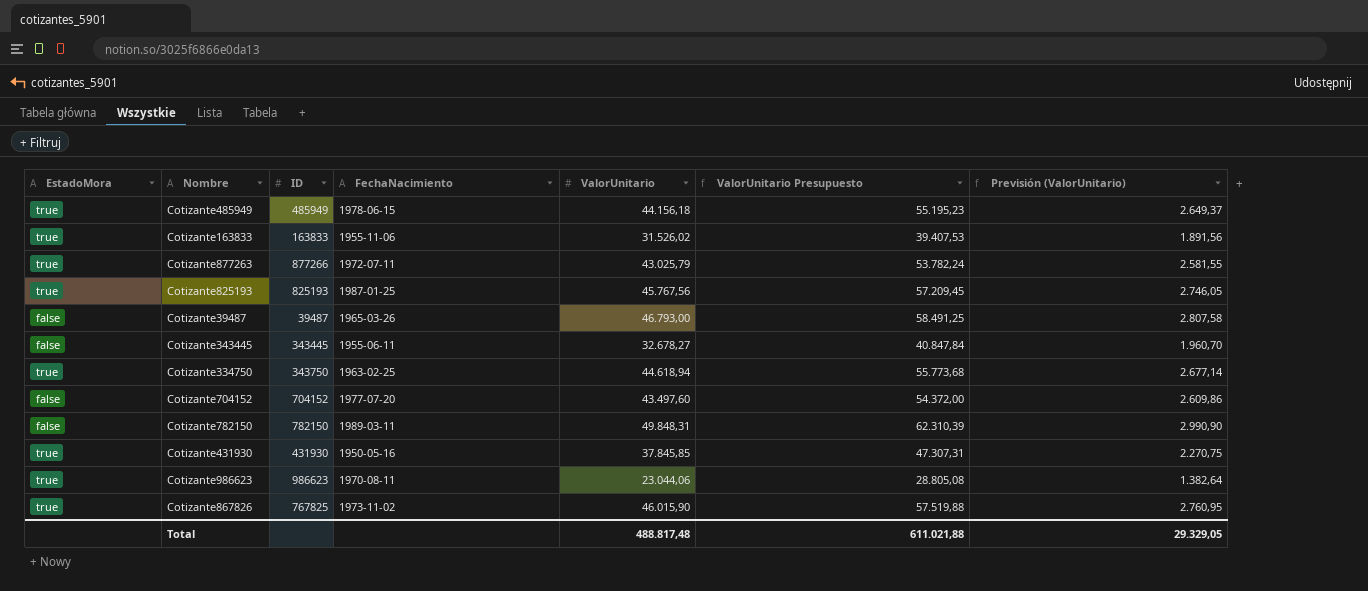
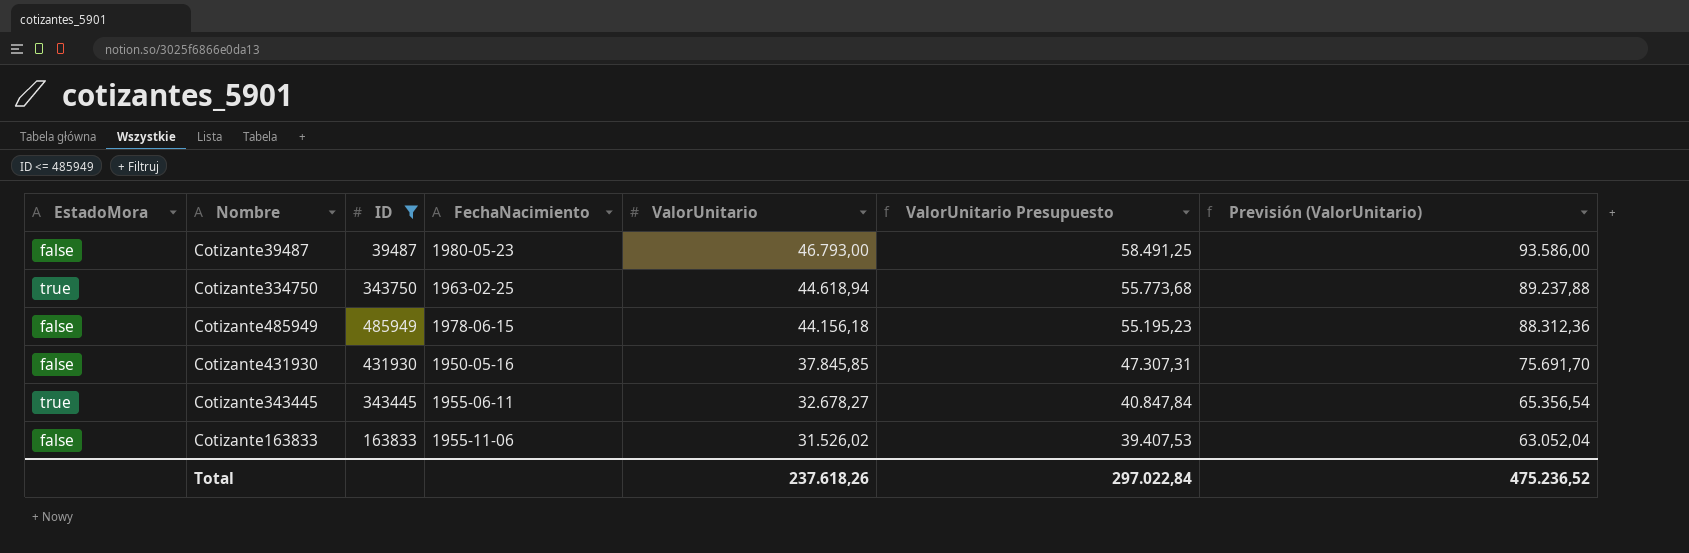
filter: none -> ID <= 485949
row order: none -> ValorUnitario descending
column Previsión (ValorUnitario) | formula: [ValorUnitario] * 0,06 -> [ValorUnitario] * 2
Cotizante39487 | FechaNacimiento: 1965-03-26 -> 1980-05-23
Cotizante485949 | EstadoMora: true -> false
Cotizante431930 | EstadoMora: true -> false
Cotizante343445 | EstadoMora: false -> true
Cotizante163833 | EstadoMora: true -> false
Total | ValorUnitario: 488.817,48 -> 237.618,26
Total | ValorUnitario Presupuesto: 611.021,88 -> 297.022,84
Total | Previsión (ValorUnitario): 29.329,05 -> 475.236,52

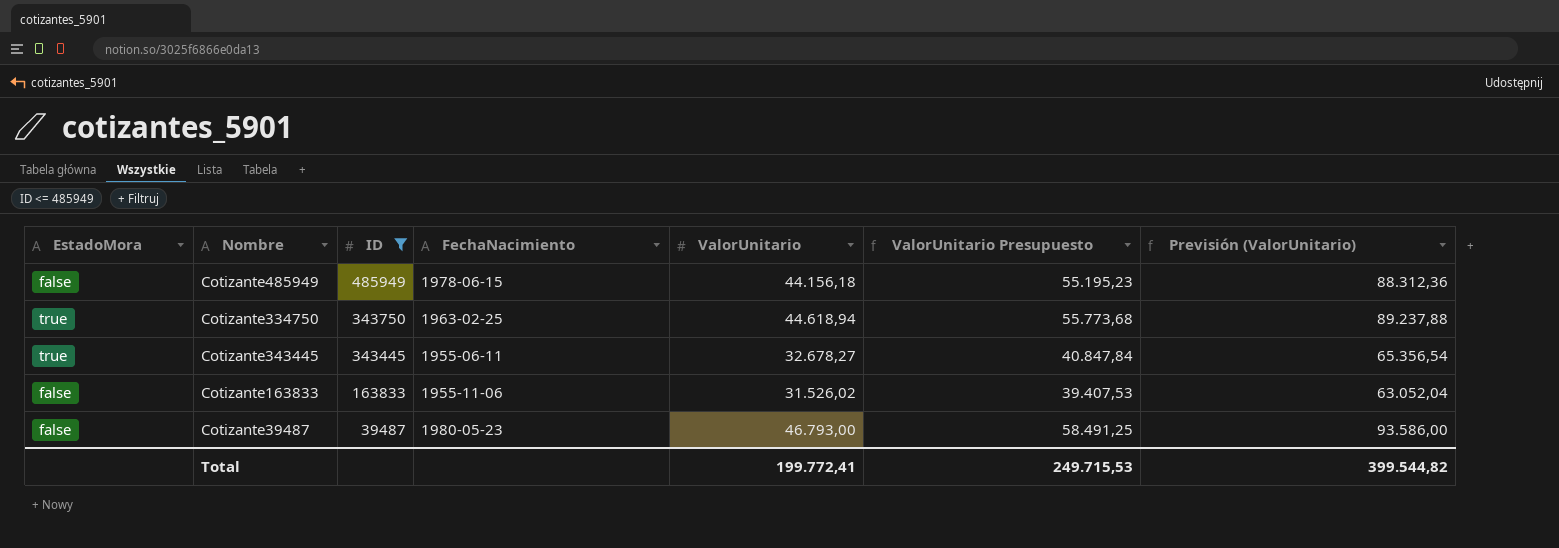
row order: ValorUnitario descending -> ID descending
row Cotizante431930: false | 431930 | 1950-05-16 | 37.845,85 | 47.307,31 | 75.691,70 -> none
Total | ValorUnitario: 237.618,26 -> 199.772,41
Total | ValorUnitario Presupuesto: 297.022,84 -> 249.715,53
Total | Previsión (ValorUnitario): 475.236,52 -> 399.544,82

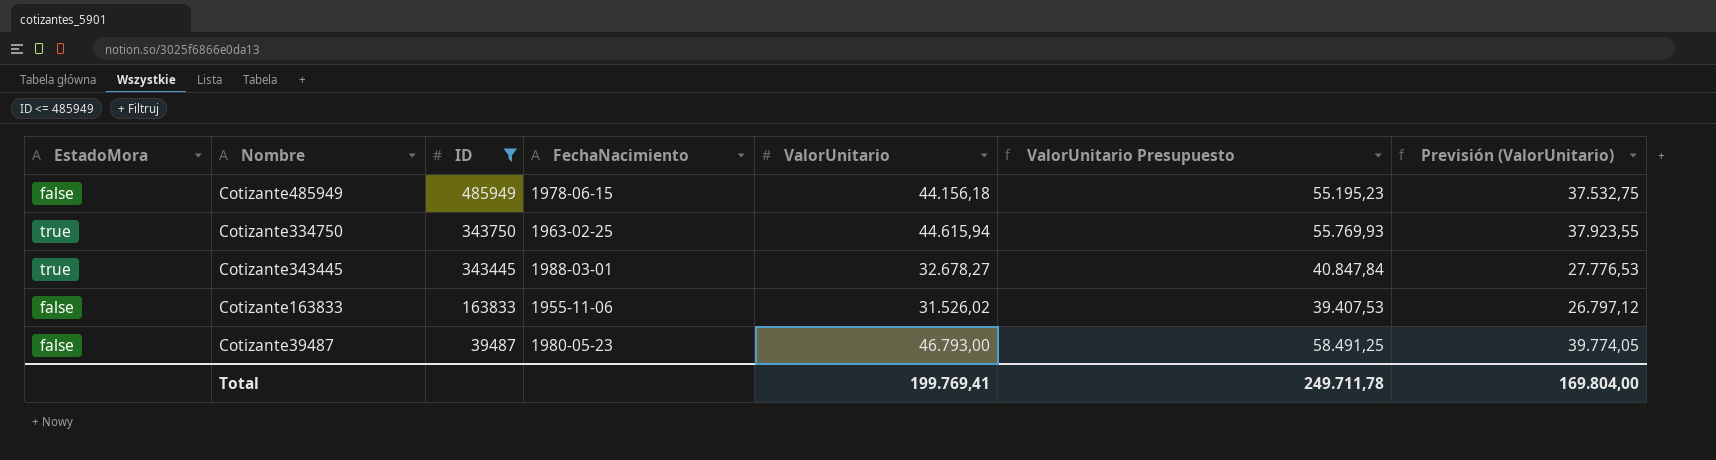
column Previsión (ValorUnitario) | formula: [ValorUnitario] * 2 -> [ValorUnitario] * 0,85
Cotizante334750 | ValorUnitario: 44.618,94 -> 44.615,94
Cotizante334750 | ValorUnitario Presupuesto: 55.773,68 -> 55.769,93
Cotizante343445 | FechaNacimiento: 1955-06-11 -> 1988-03-01
Total | ValorUnitario: 199.772,41 -> 199.769,41
Total | ValorUnitario Presupuesto: 249.715,53 -> 249.711,78
Total | Previsión (ValorUnitario): 399.544,82 -> 169.804,00

